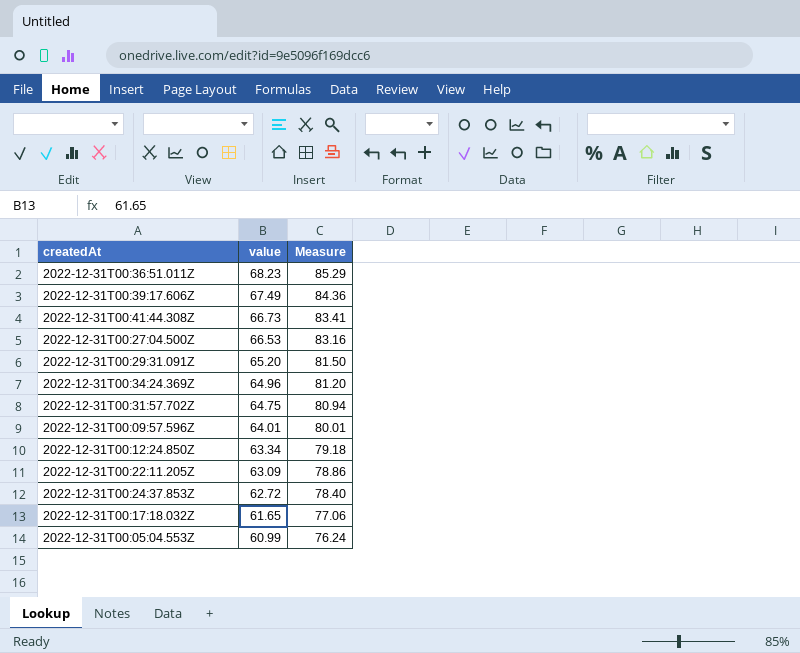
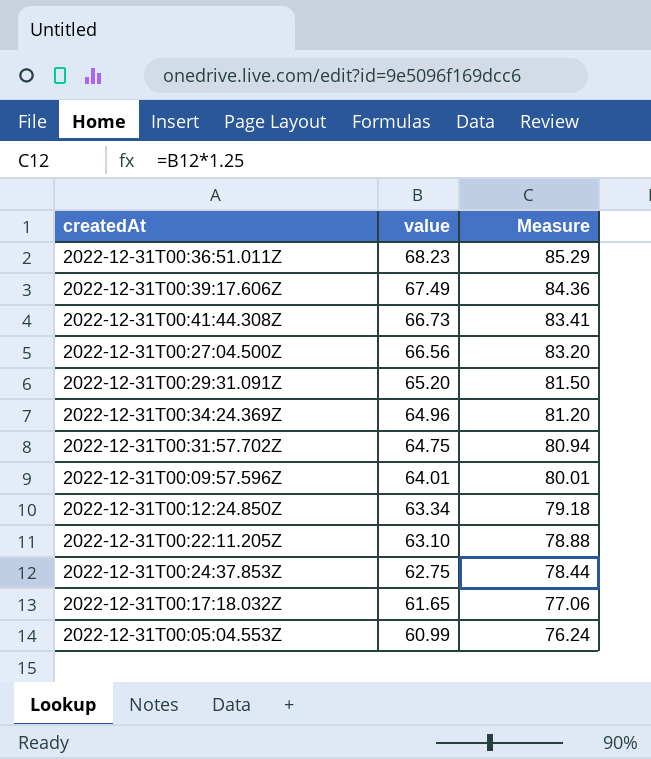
2022-12-31T00:27:04.500Z | value: 66.53 -> 66.56
2022-12-31T00:27:04.500Z | Measure: 83.16 -> 83.20
2022-12-31T00:22:11.205Z | value: 63.09 -> 63.10
2022-12-31T00:22:11.205Z | Measure: 78.86 -> 78.88
2022-12-31T00:24:37.853Z | value: 62.72 -> 62.75
2022-12-31T00:24:37.853Z | Measure: 78.40 -> 78.44

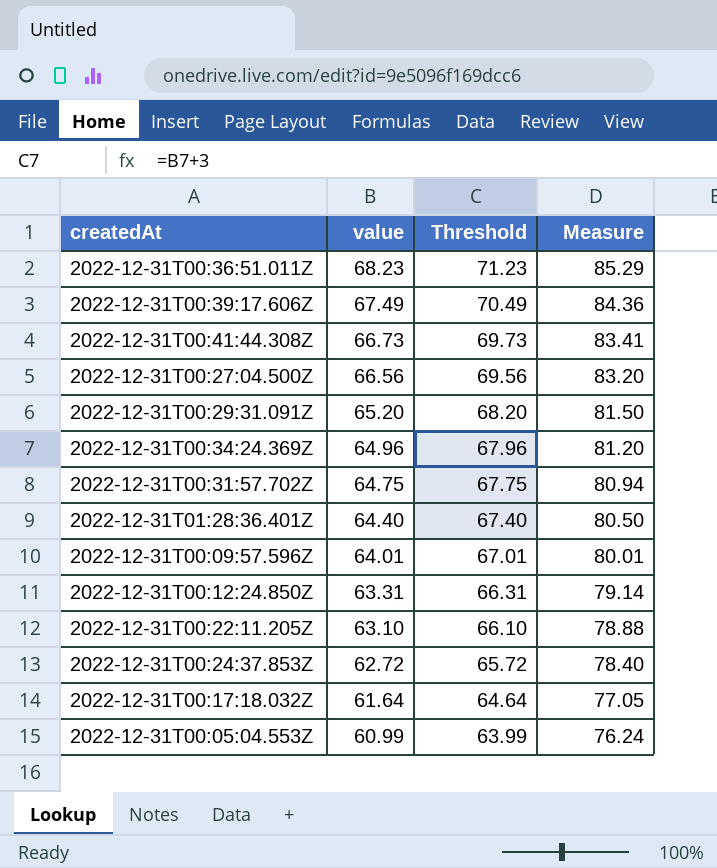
column Threshold | formula: none -> [value] + 3
row 2022-12-31T01:28:36.401Z: none -> 64.40 | 67.40 | 80.50
2022-12-31T00:12:24.850Z | value: 63.34 -> 63.31
2022-12-31T00:12:24.850Z | Measure: 79.18 -> 79.14
2022-12-31T00:24:37.853Z | value: 62.75 -> 62.72
2022-12-31T00:24:37.853Z | Measure: 78.44 -> 78.40
2022-12-31T00:17:18.032Z | value: 61.65 -> 61.64
2022-12-31T00:17:18.032Z | Measure: 77.06 -> 77.05

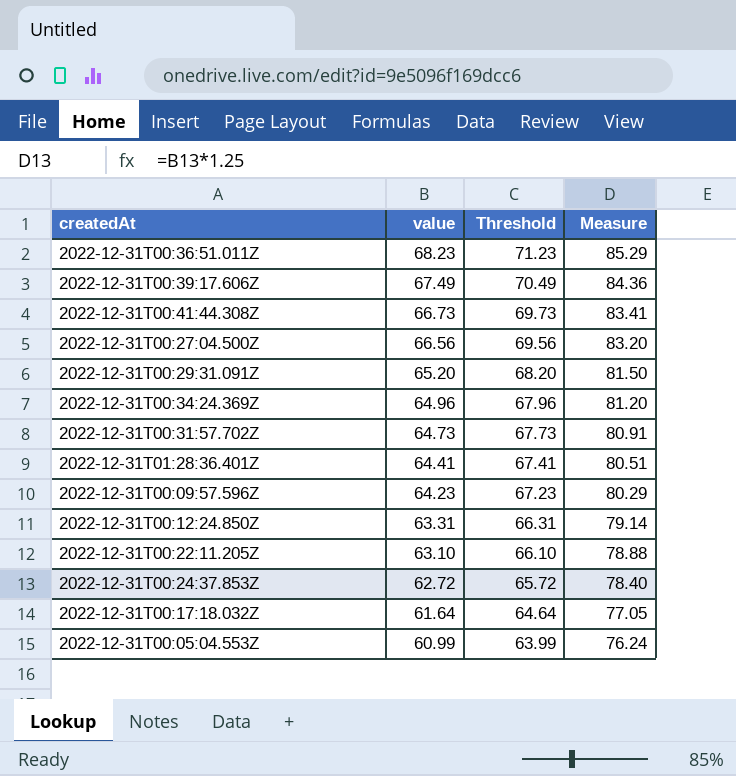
2022-12-31T00:31:57.702Z | value: 64.75 -> 64.73
2022-12-31T00:31:57.702Z | Threshold: 67.75 -> 67.73
2022-12-31T00:31:57.702Z | Measure: 80.94 -> 80.91
2022-12-31T01:28:36.401Z | value: 64.40 -> 64.41
2022-12-31T01:28:36.401Z | Threshold: 67.40 -> 67.41
2022-12-31T01:28:36.401Z | Measure: 80.50 -> 80.51
2022-12-31T00:09:57.596Z | value: 64.01 -> 64.23
2022-12-31T00:09:57.596Z | Threshold: 67.01 -> 67.23
2022-12-31T00:09:57.596Z | Measure: 80.01 -> 80.29

